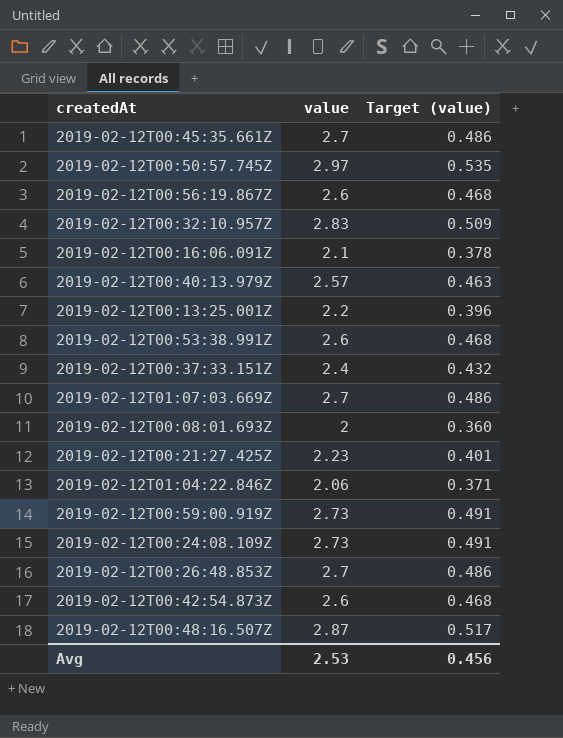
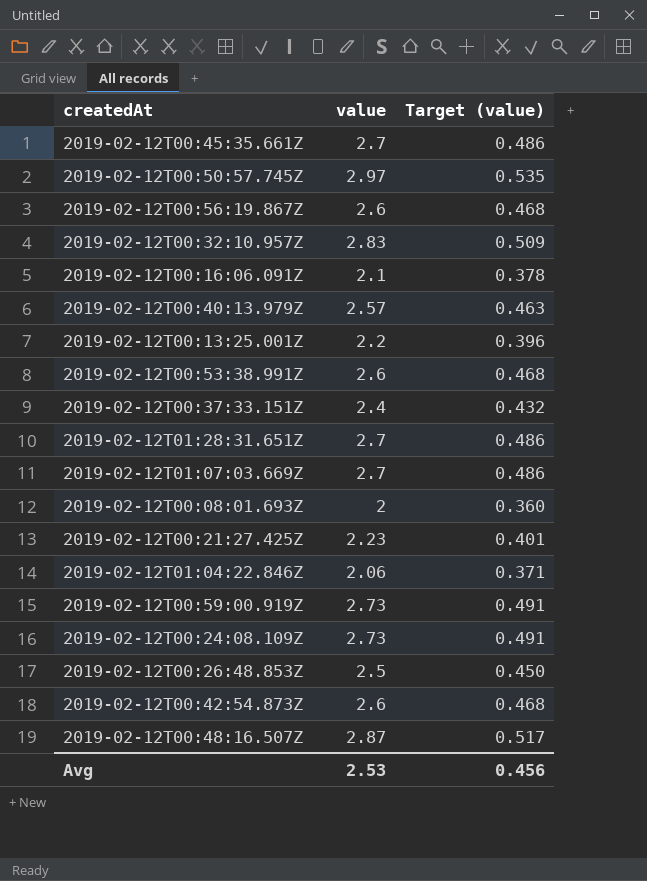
row 2019-02-12T01:28:31.651Z: none -> 2.7 | 0.486
2019-02-12T00:26:48.853Z | value: 2.7 -> 2.5
2019-02-12T00:26:48.853Z | Target (value): 0.486 -> 0.450

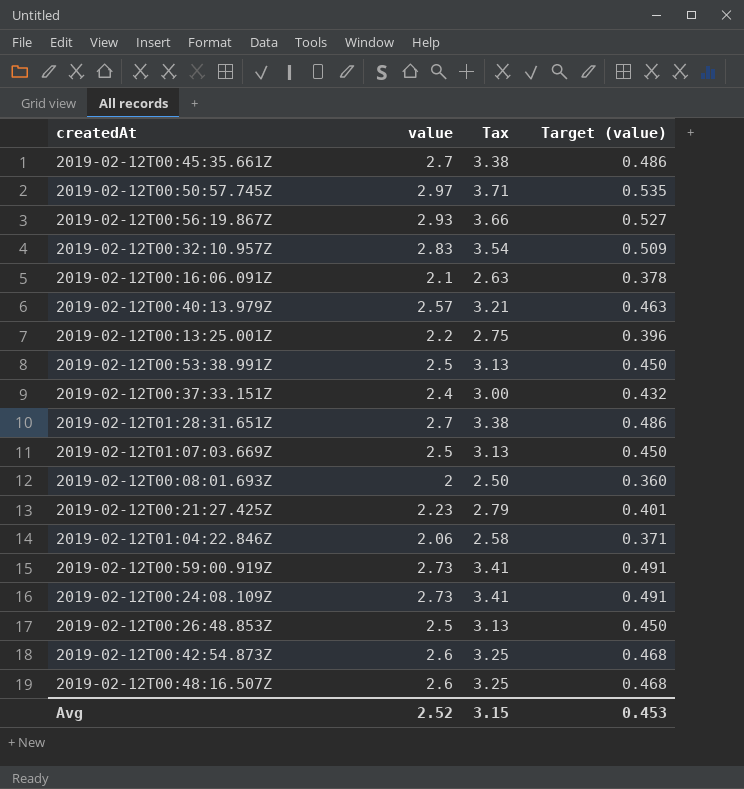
column Tax | formula: none -> [value] * 1.25
2019-02-12T00:56:19.867Z | value: 2.6 -> 2.93
2019-02-12T00:56:19.867Z | Target (value): 0.468 -> 0.527
2019-02-12T00:53:38.991Z | value: 2.6 -> 2.5
2019-02-12T00:53:38.991Z | Target (value): 0.468 -> 0.450
2019-02-12T01:07:03.669Z | value: 2.7 -> 2.5
2019-02-12T01:07:03.669Z | Target (value): 0.486 -> 0.450
2019-02-12T00:48:16.507Z | value: 2.87 -> 2.6
2019-02-12T00:48:16.507Z | Target (value): 0.517 -> 0.468
Avg | value: 2.53 -> 2.52
Avg | Target (value): 0.456 -> 0.453

